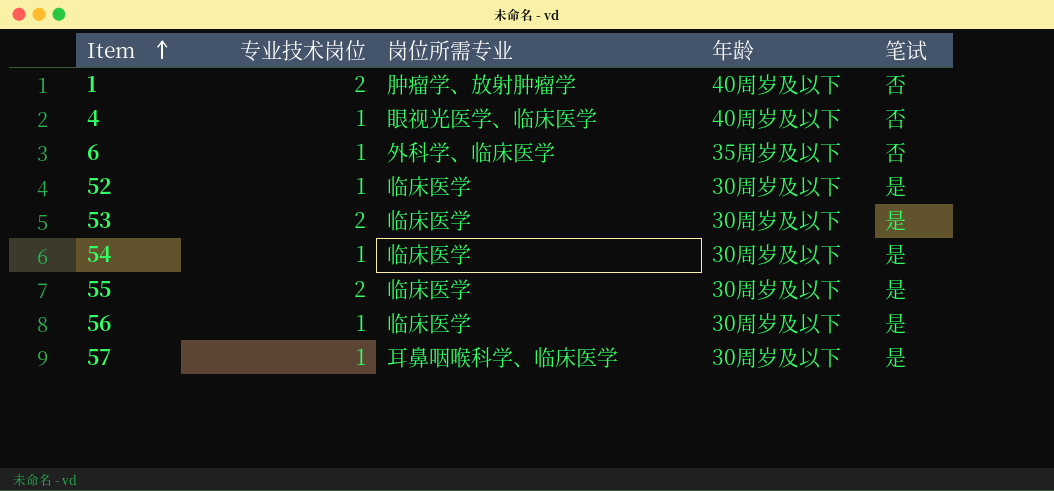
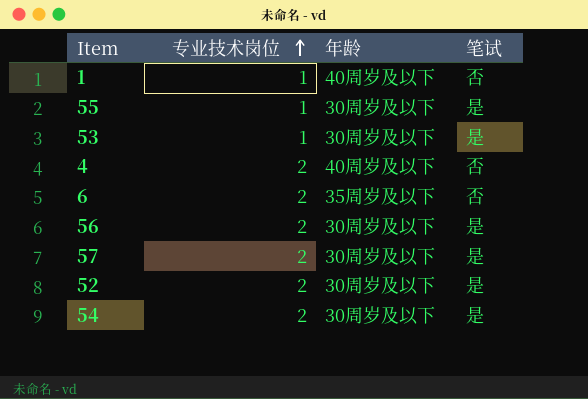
row order: Item ascending -> 专业技术岗位 ascending
column 岗位所需专业 | position: 3 -> none
1 | 专业技术岗位: 2 -> 1
55 | 专业技术岗位: 2 -> 1
53 | 专业技术岗位: 2 -> 1
4 | 专业技术岗位: 1 -> 2
6 | 专业技术岗位: 1 -> 2
56 | 专业技术岗位: 1 -> 2
57 | 专业技术岗位: 1 -> 2
52 | 专业技术岗位: 1 -> 2
54 | 专业技术岗位: 1 -> 2

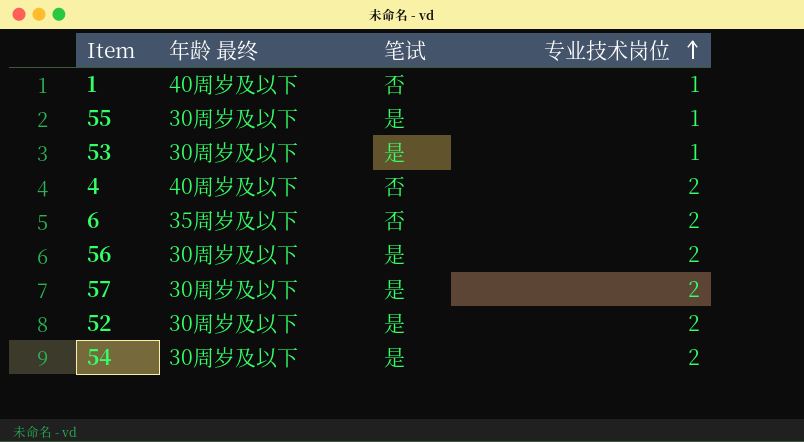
column name: 年龄 -> 年龄 最终
column 专业技术岗位 | position: 2 -> 4

